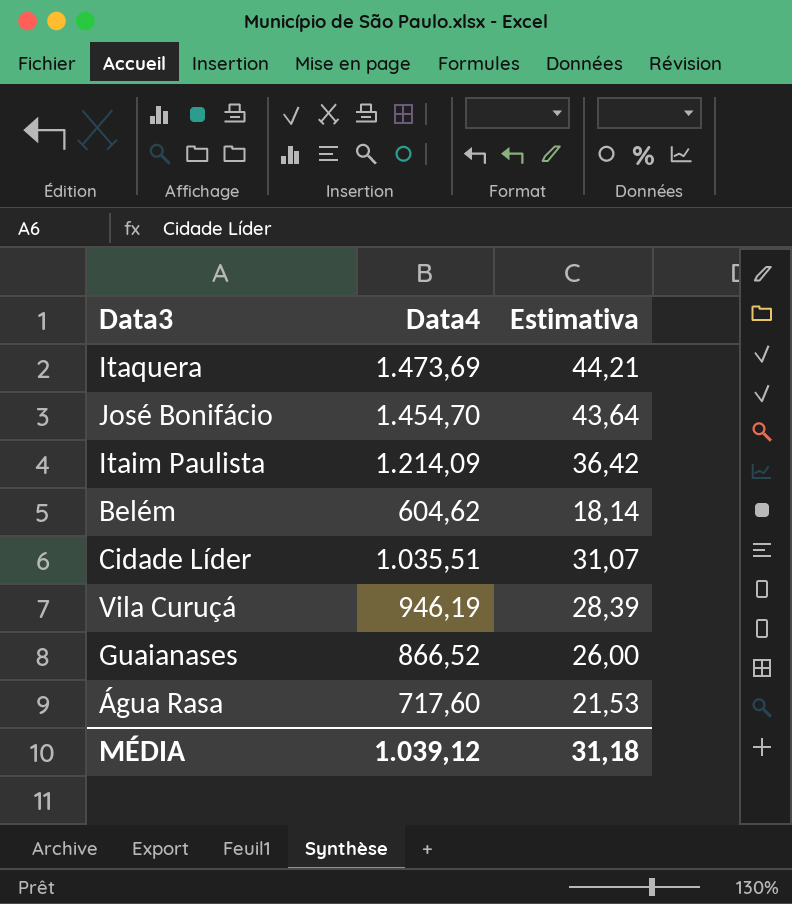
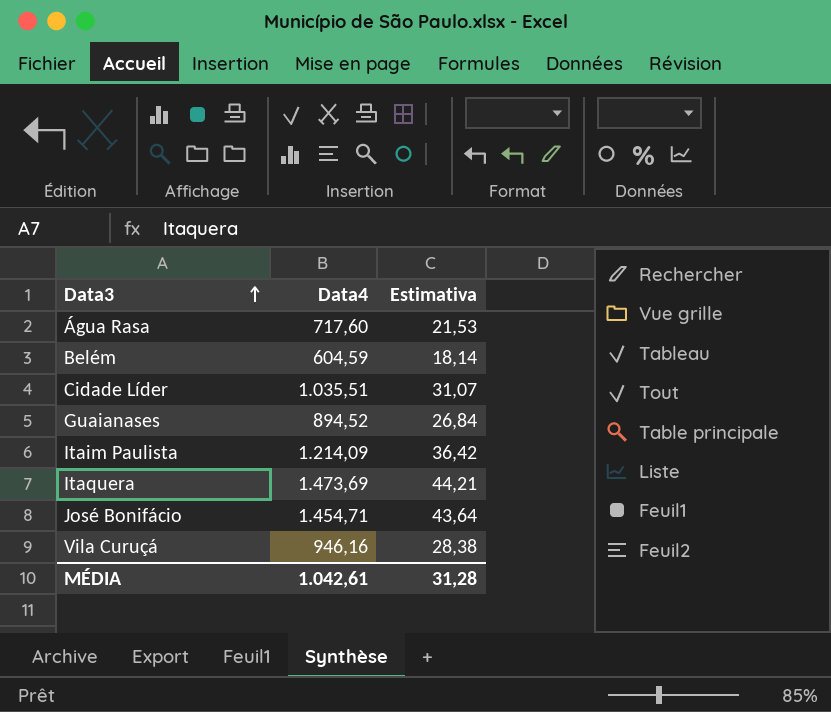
row order: none -> Data3 ascending
Belém | Data4: 604,62 -> 604,59
Guaianases | Data4: 866,52 -> 894,52
Guaianases | Estimativa: 26,00 -> 26,84
José Bonifácio | Data4: 1.454,70 -> 1.454,71
Vila Curuçá | Data4: 946,19 -> 946,16
Vila Curuçá | Estimativa: 28,39 -> 28,38
MÉDIA | Data4: 1.039,12 -> 1.042,61
MÉDIA | Estimativa: 31,18 -> 31,28

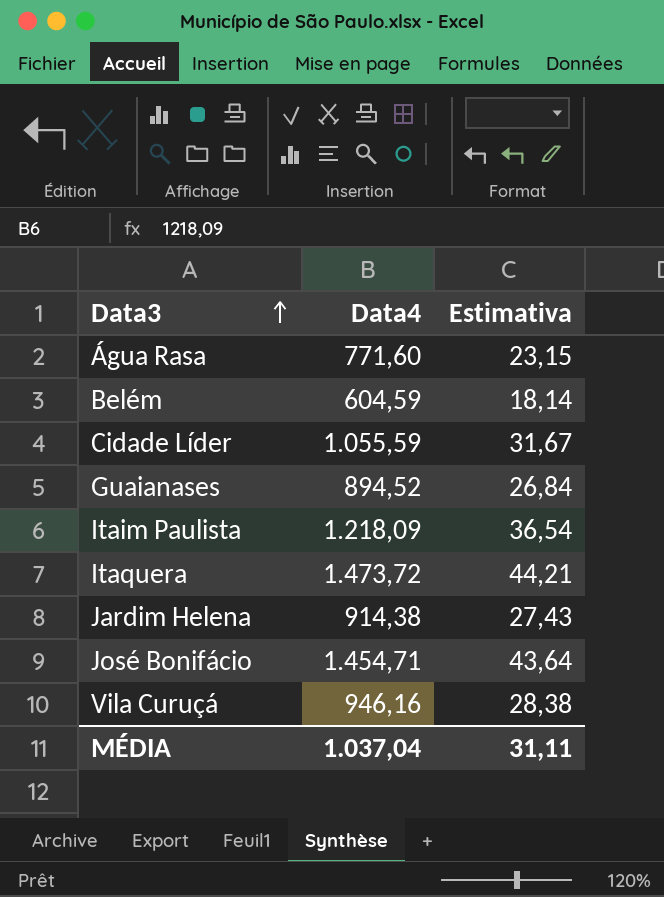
Água Rasa | Data4: 717,60 -> 771,60
Água Rasa | Estimativa: 21,53 -> 23,15
Cidade Líder | Data4: 1.035,51 -> 1.055,59
Cidade Líder | Estimativa: 31,07 -> 31,67
Itaim Paulista | Data4: 1.214,09 -> 1.218,09
Itaim Paulista | Estimativa: 36,42 -> 36,54
Itaquera | Data4: 1.473,69 -> 1.473,72
row Jardim Helena: none -> 914,38 | 27,43
MÉDIA | Data4: 1.042,61 -> 1.037,04
MÉDIA | Estimativa: 31,28 -> 31,11

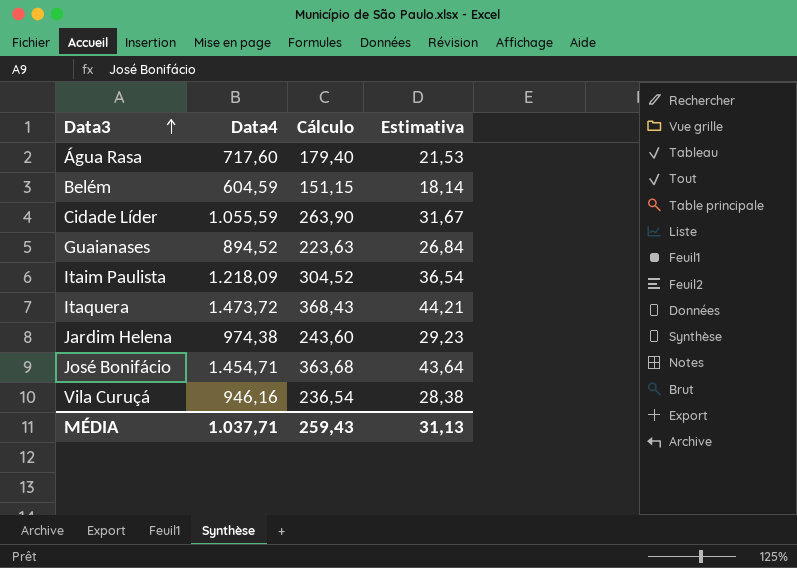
column Cálculo | formula: none -> [Data4] * 0,25
Água Rasa | Data4: 771,60 -> 717,60
Água Rasa | Estimativa: 23,15 -> 21,53
Jardim Helena | Data4: 914,38 -> 974,38
Jardim Helena | Estimativa: 27,43 -> 29,23
MÉDIA | Data4: 1.037,04 -> 1.037,71
MÉDIA | Estimativa: 31,11 -> 31,13

